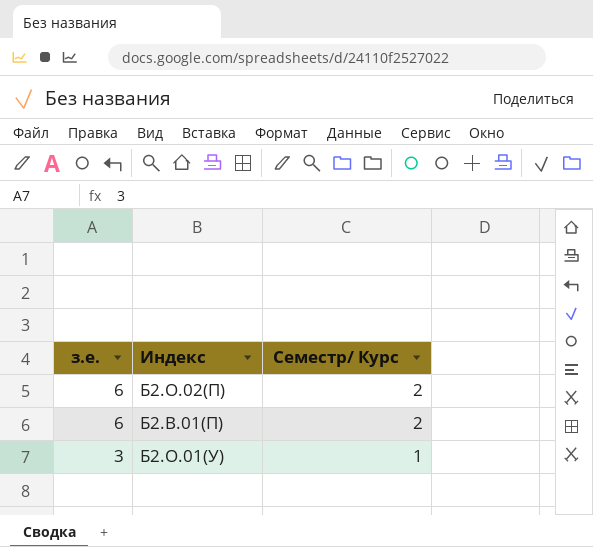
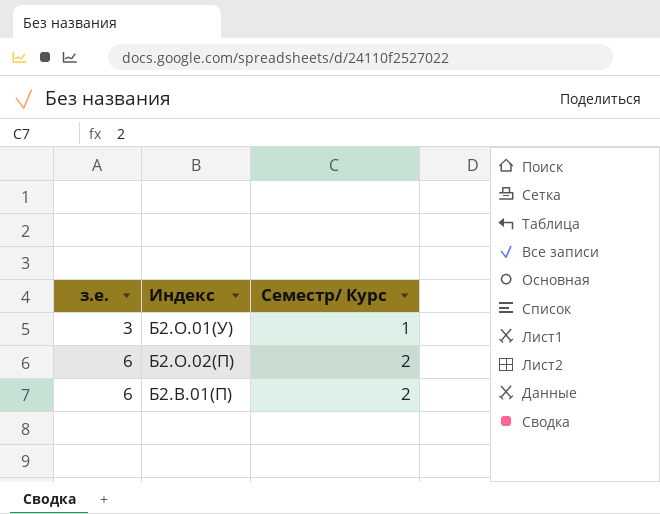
row order: з.е. descending -> з.е. ascending

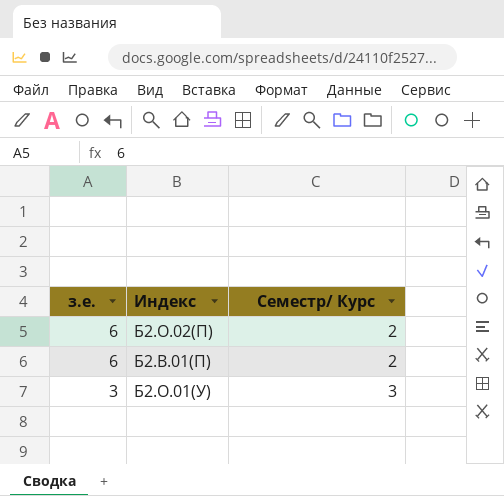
row order: з.е. ascending -> з.е. descending
Б2.О.01(У) | Семестр/ Курс: 1 -> 3

